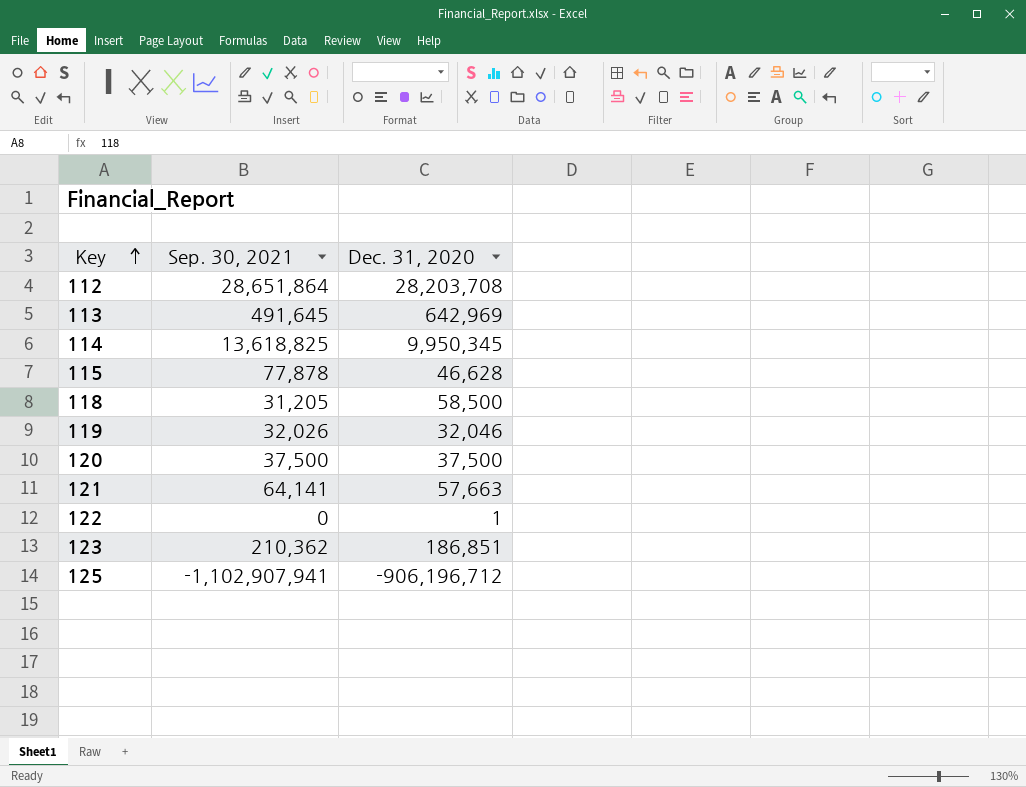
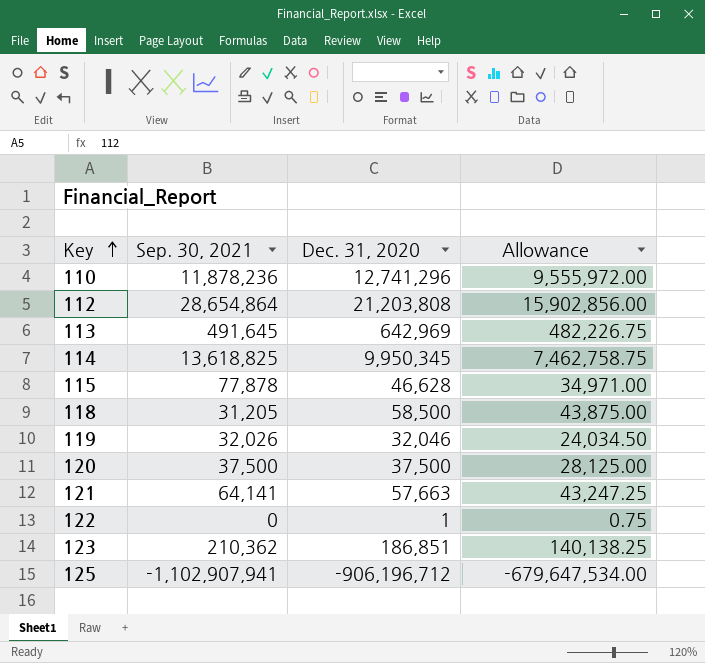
column Allowance | formula: none -> [Dec. 31, 2020] * 0.75
row 110: none -> 11,878,236 | 12,741,296 | 9,555,972.00
112 | Sep. 30, 2021: 28,651,864 -> 28,654,864
112 | Dec. 31, 2020: 28,203,708 -> 21,203,808

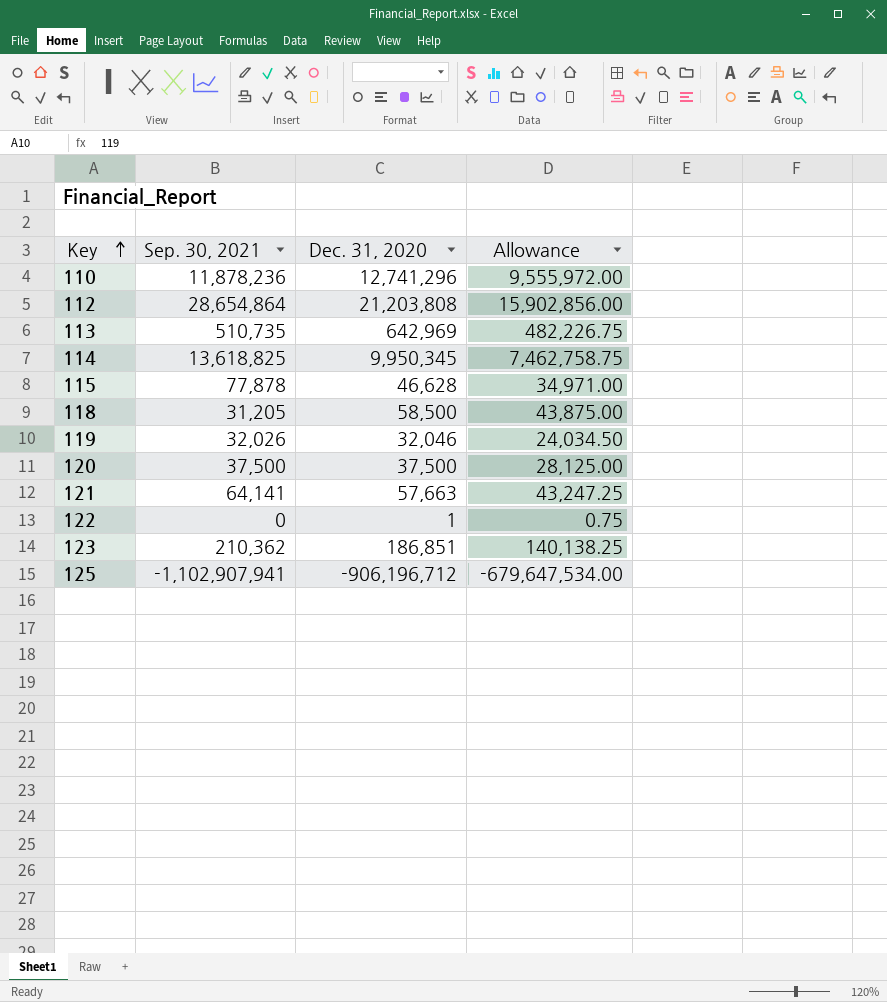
113 | Sep. 30, 2021: 491,645 -> 510,735

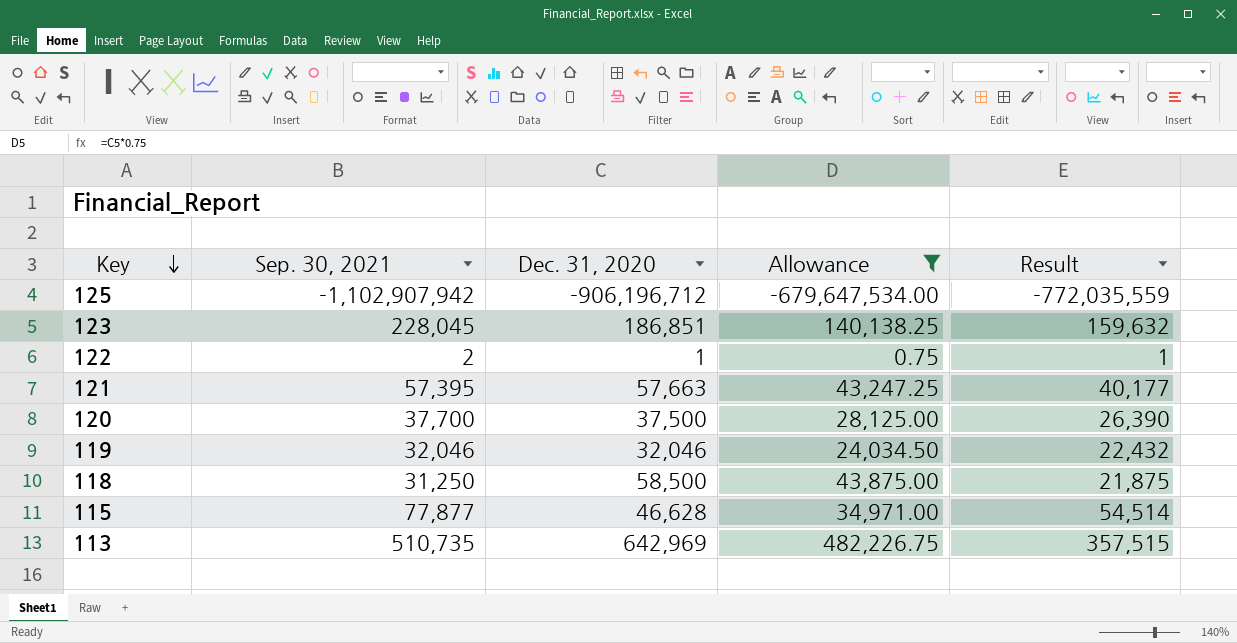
filter: none -> Allowance <= 482,226.75
row order: Key ascending -> Key descending
column Result | formula: none -> [Sep. 30, 2021] * 0.7
125 | Sep. 30, 2021: -1,102,907,941 -> -1,102,907,942
123 | Sep. 30, 2021: 210,362 -> 228,045
122 | Sep. 30, 2021: 0 -> 2
121 | Sep. 30, 2021: 64,141 -> 57,395
120 | Sep. 30, 2021: 37,500 -> 37,700
119 | Sep. 30, 2021: 32,026 -> 32,046
118 | Sep. 30, 2021: 31,205 -> 31,250
115 | Sep. 30, 2021: 77,878 -> 77,877

